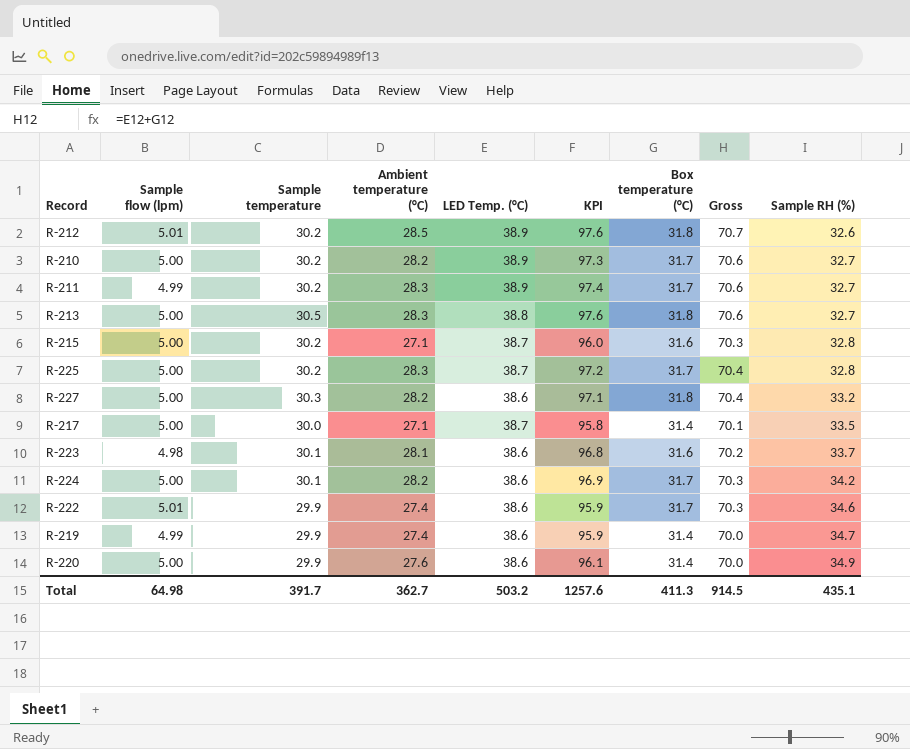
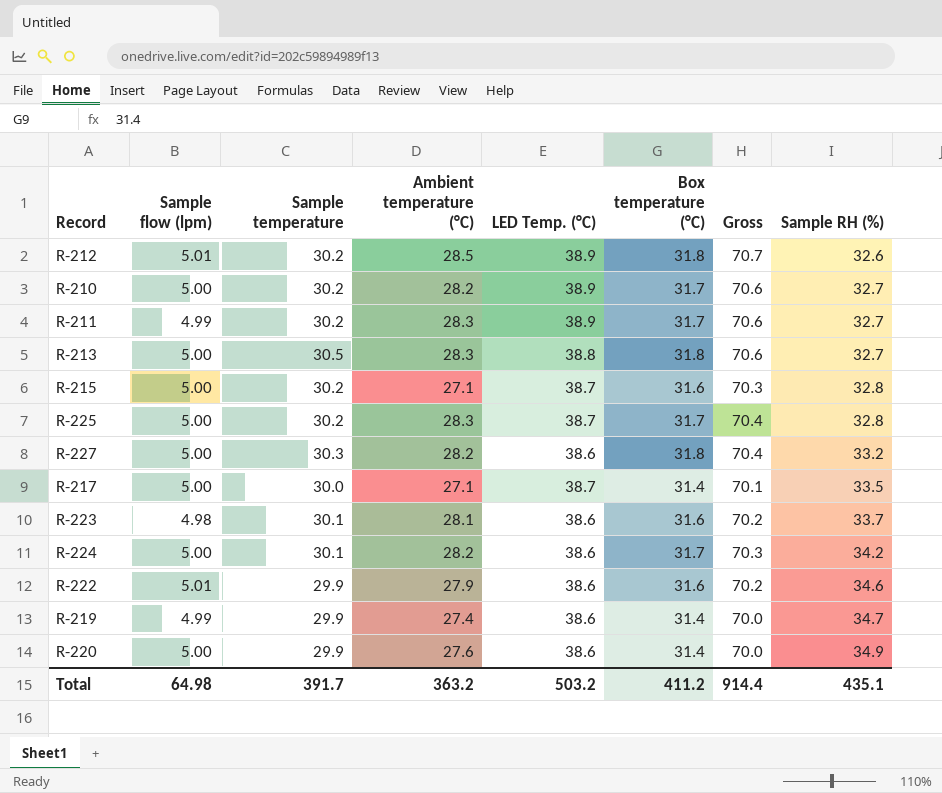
column KPI | formula: [Sample temperature] + [Ambient temperature (°C)] + [LED Temp. (°C)] -> none
R-222 | Ambient temperature (°C): 27.4 -> 27.9
R-222 | Box temperature (°C): 31.7 -> 31.6
R-222 | Gross: 70.3 -> 70.2
Total | Ambient temperature (°C): 362.7 -> 363.2
Total | Box temperature (°C): 411.3 -> 411.2
Total | Gross: 914.5 -> 914.4

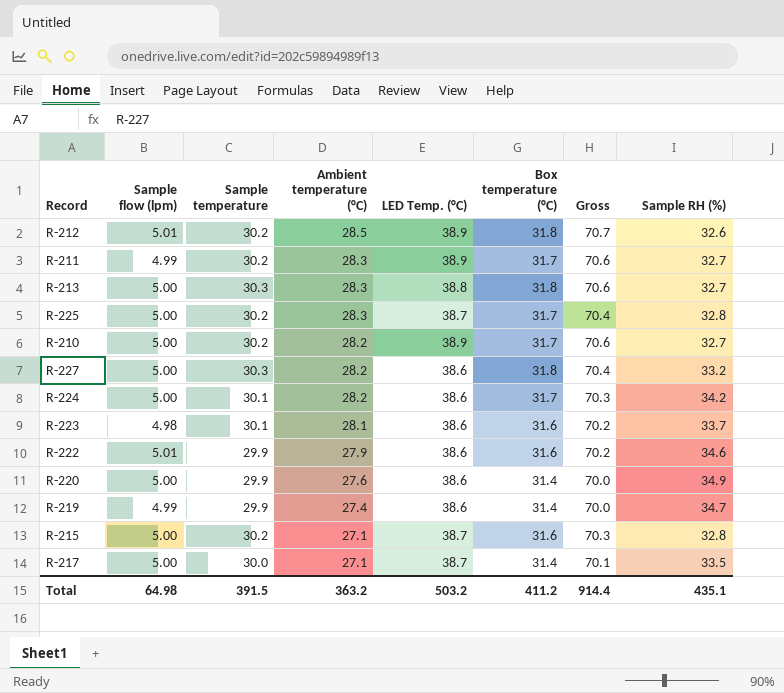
row order: Sample RH (%) ascending -> Ambient temperature (°C) descending
R-213 | Sample temperature: 30.5 -> 30.3
Total | Sample temperature: 391.7 -> 391.5

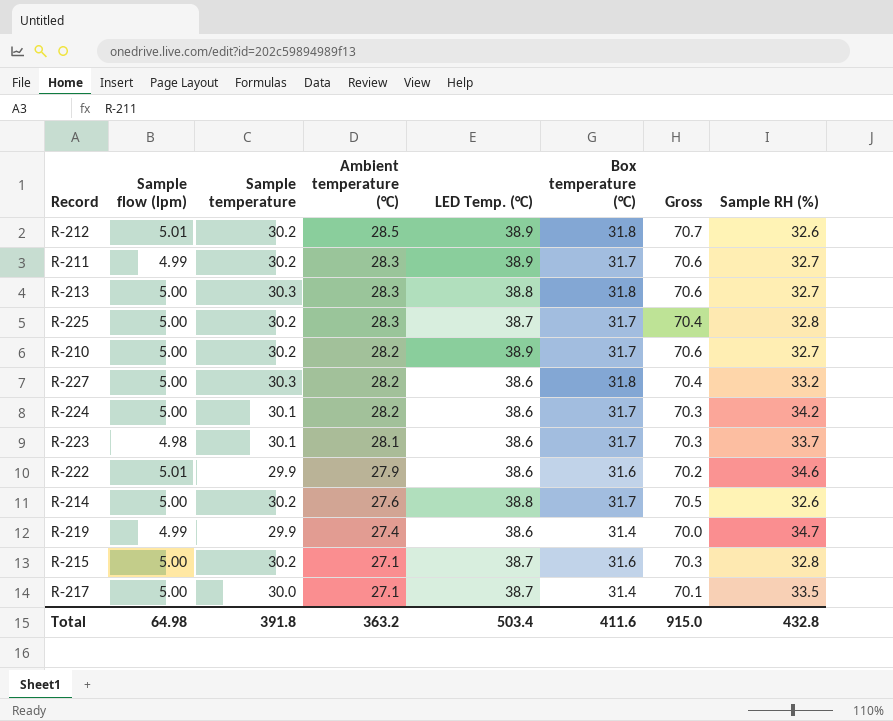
row R-220: 5.00 | 29.9 | 27.6 | 38.6 | 31.4 | 70.0 | 34.9 -> none
R-223 | Box temperature (°C): 31.6 -> 31.7
R-223 | Gross: 70.2 -> 70.3
row R-214: none -> 5.00 | 30.2 | 27.6 | 38.8 | 31.7 | 70.5 | 32.6
Total | Sample temperature: 391.5 -> 391.8
Total | LED Temp. (°C): 503.2 -> 503.4
Total | Box temperature (°C): 411.2 -> 411.6
Total | Gross: 914.4 -> 915.0
Total | Sample RH (%): 435.1 -> 432.8

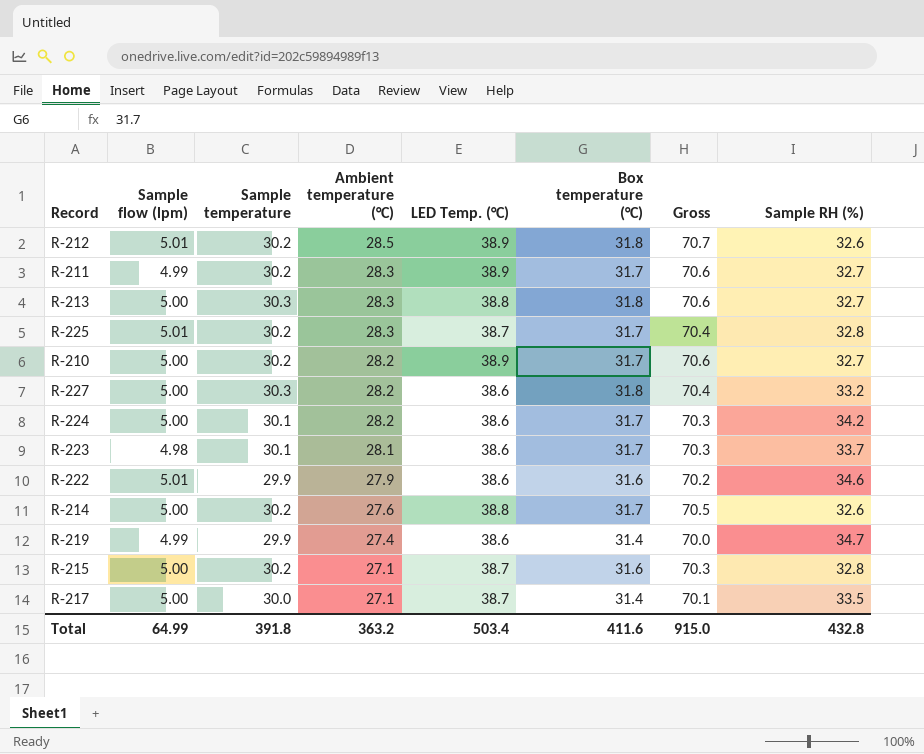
R-225 | Sample flow (lpm): 5.00 -> 5.01
Total | Sample flow (lpm): 64.98 -> 64.99

